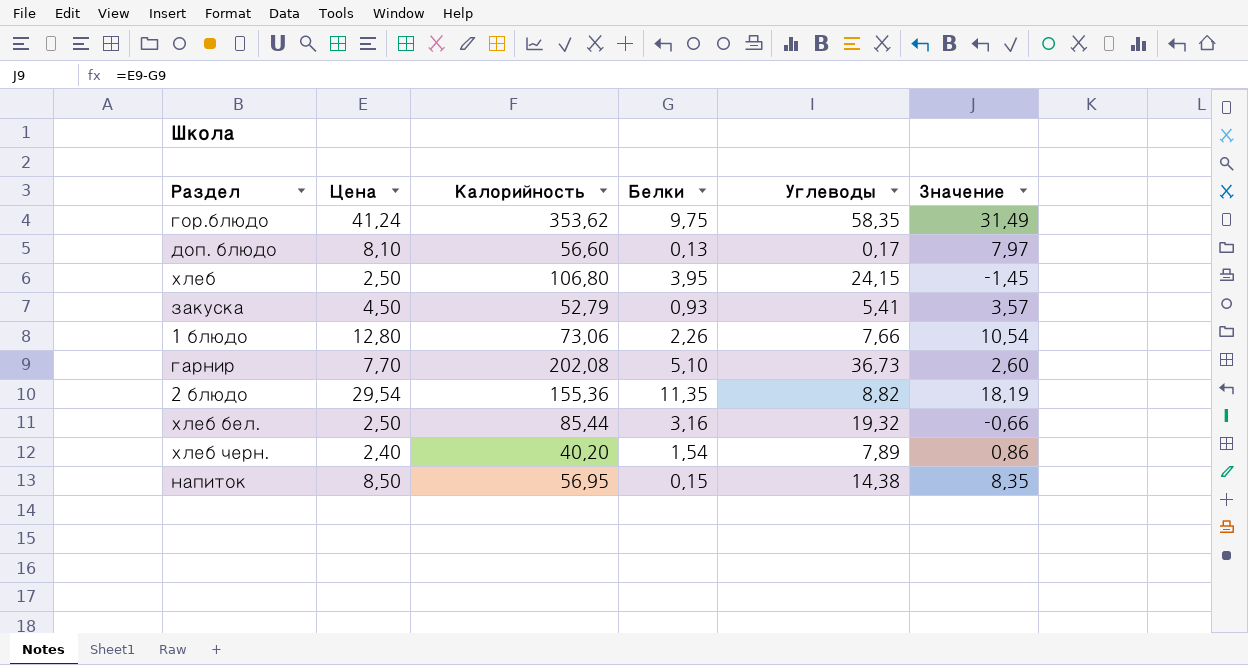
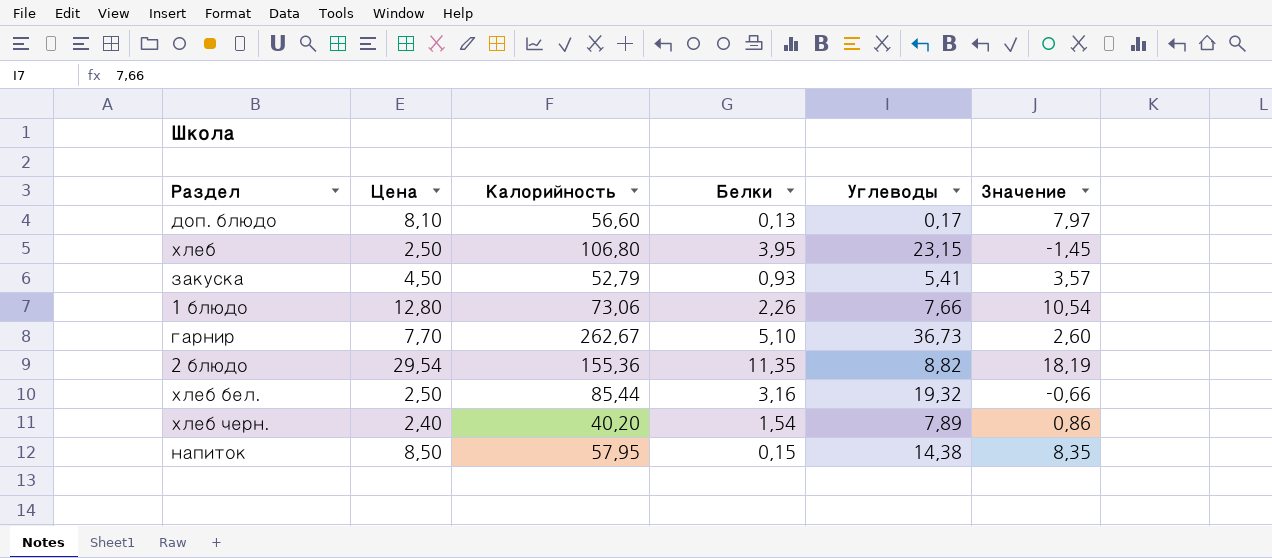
row гор.блюдо: 41,24 | 353,62 | 9,75 | 58,35 | 31,49 -> none
хлеб | Углеводы: 24,15 -> 23,15
гарнир | Калорийность: 202,08 -> 262,67
напиток | Калорийность: 56,95 -> 57,95

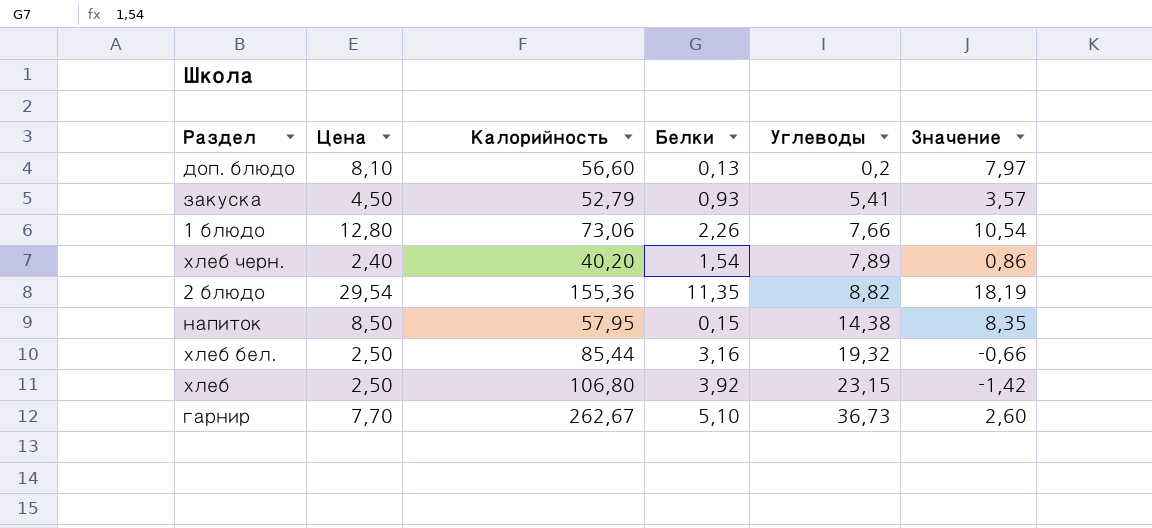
row order: none -> Углеводы ascending
доп. блюдо | Углеводы: 0,17 -> 0,2
хлеб | Белки: 3,95 -> 3,92
хлеб | Значение: -1,45 -> -1,42

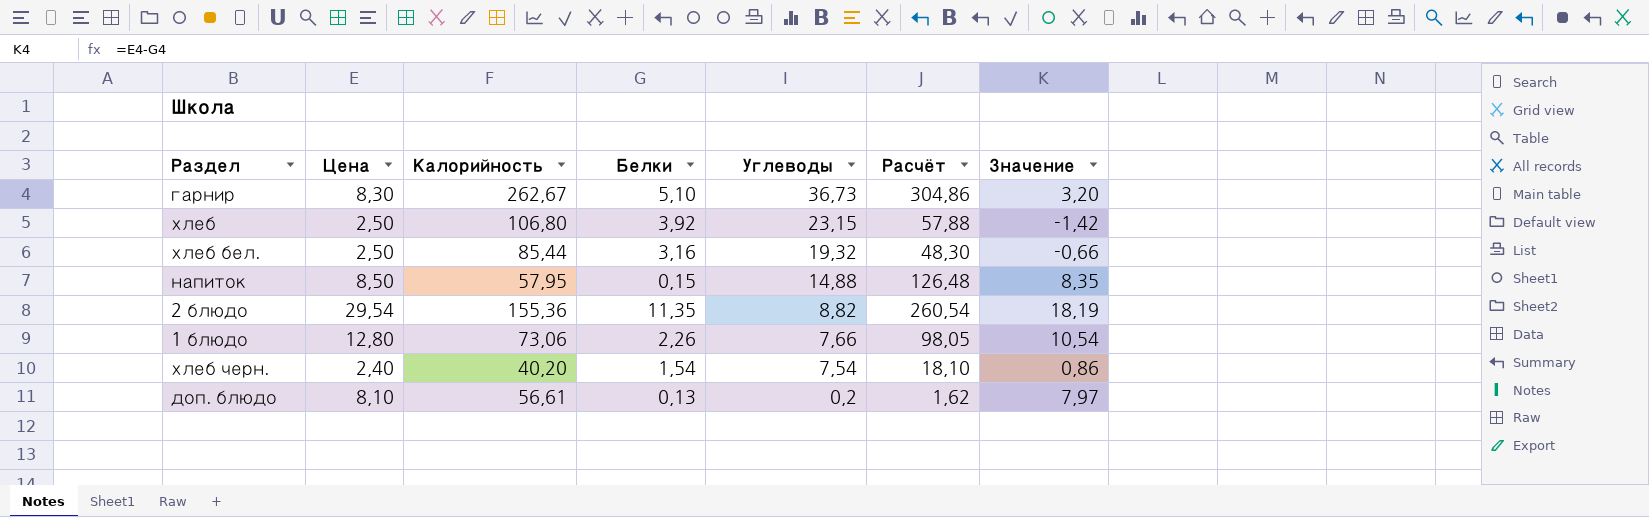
row order: Углеводы ascending -> Углеводы descending
column Расчёт | formula: none -> [Цена] * [Углеводы]
row закуска: 4,50 | 52,79 | 0,93 | 5,41 | 3,57 -> none
гарнир | Цена: 7,70 -> 8,30
гарнир | Значение: 2,60 -> 3,20
напиток | Углеводы: 14,38 -> 14,88
хлеб черн. | Углеводы: 7,89 -> 7,54
доп. блюдо | Калорийность: 56,60 -> 56,61

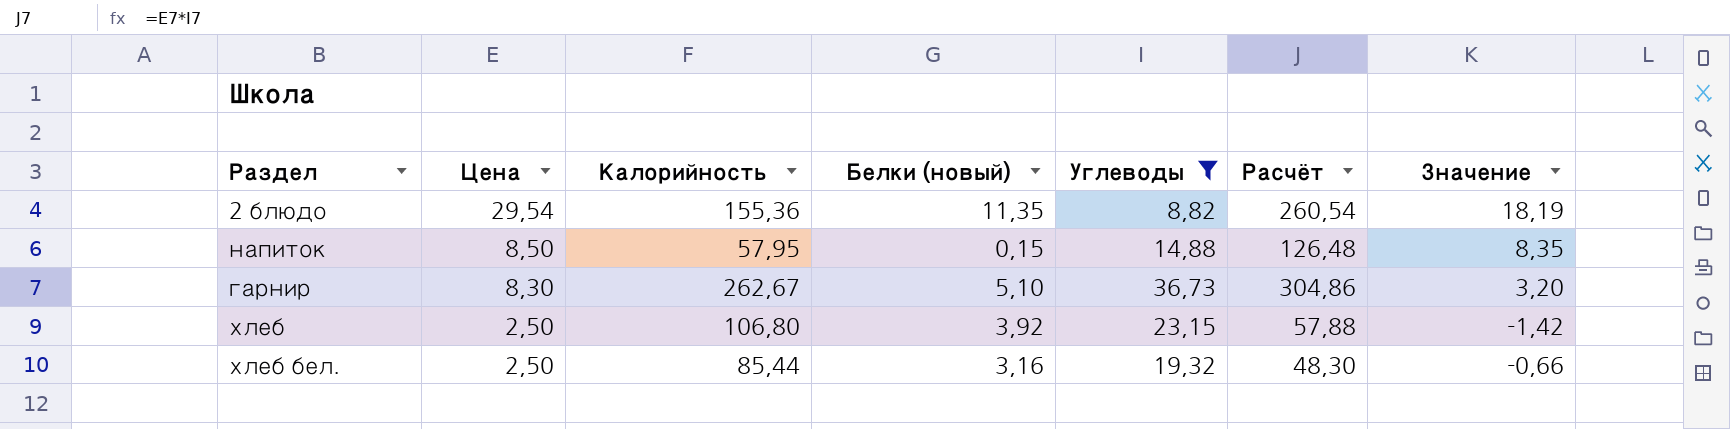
filter: none -> Углеводы >= 8,82
row order: Углеводы descending -> Цена descending
column name: Белки -> Белки (новый)

